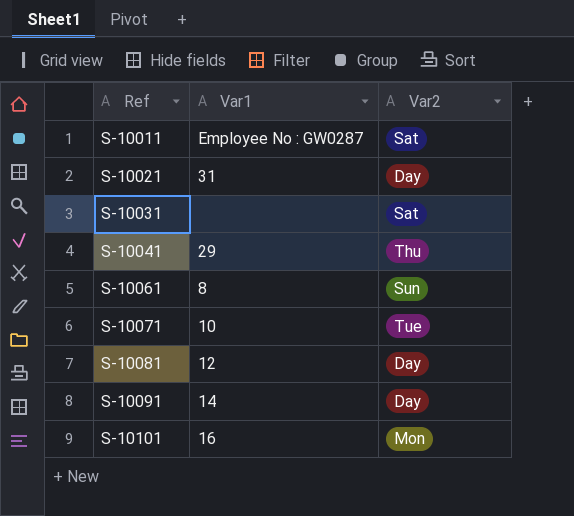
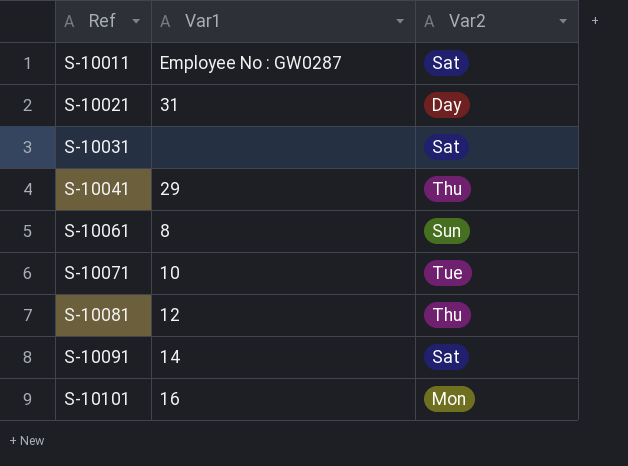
S-10081 | Var2: Day -> Thu
S-10091 | Var2: Day -> Sat

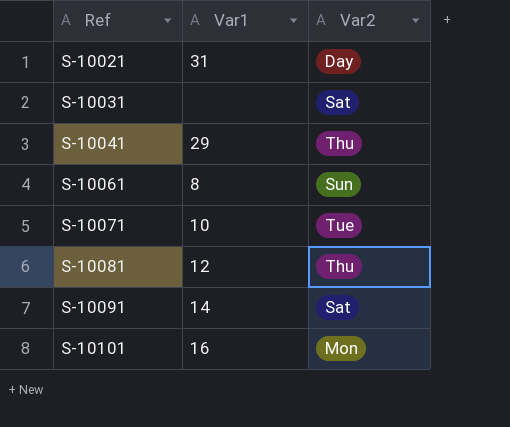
row S-10011: Employee No : GW0287 | Sat -> none

